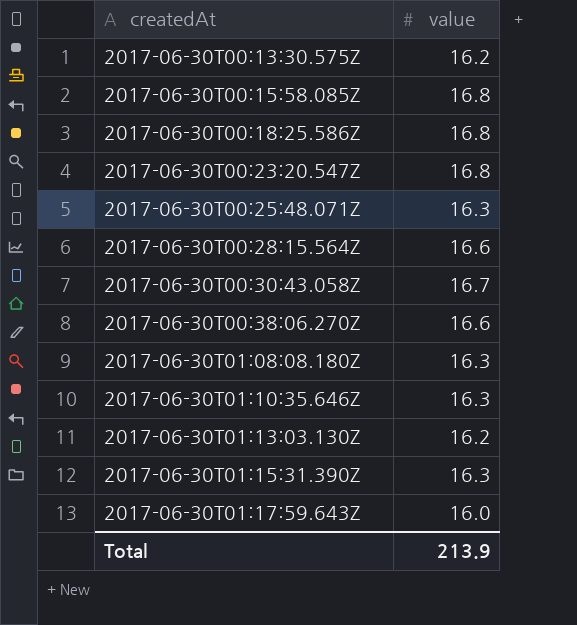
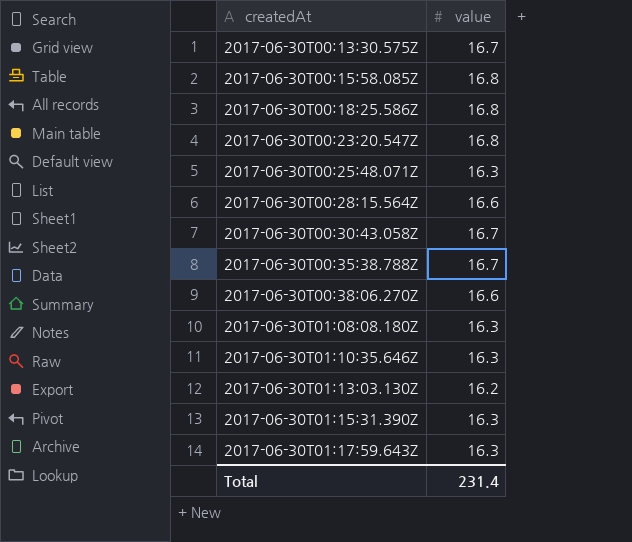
2017-06-30T00:13:30.575Z | value: 16.2 -> 16.7
row 2017-06-30T00:35:38.788Z: none -> 16.7
2017-06-30T01:17:59.643Z | value: 16.0 -> 16.3
Total | value: 213.9 -> 231.4

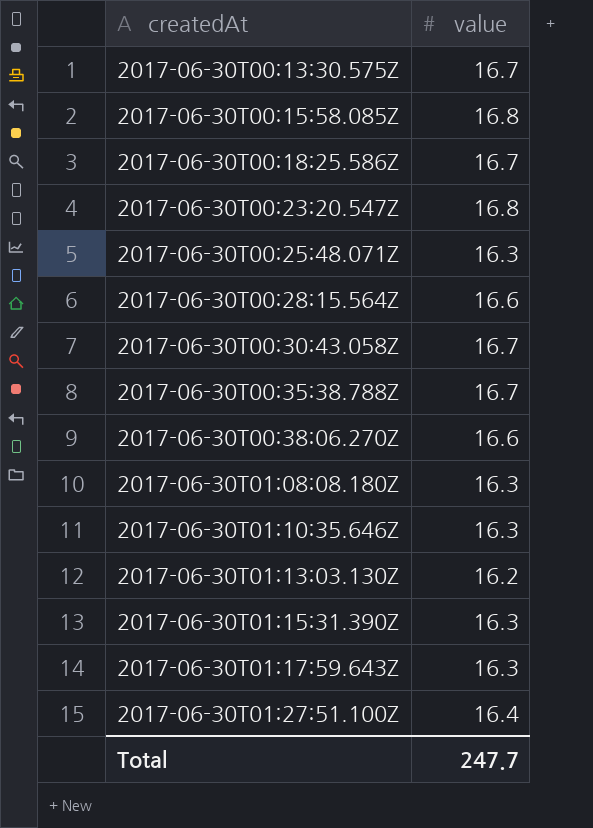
2017-06-30T00:18:25.586Z | value: 16.8 -> 16.7
row 2017-06-30T01:27:51.100Z: none -> 16.4
Total | value: 231.4 -> 247.7

